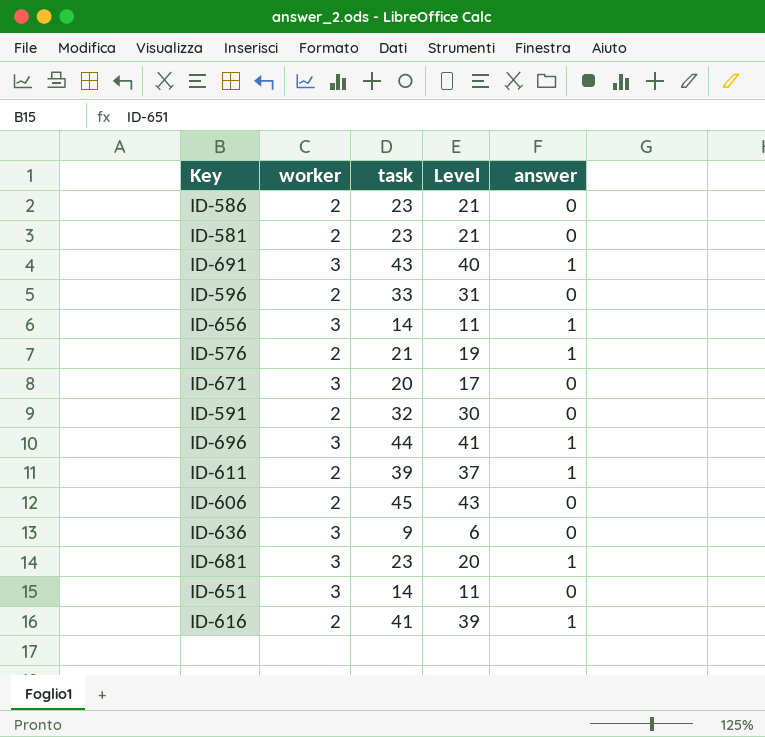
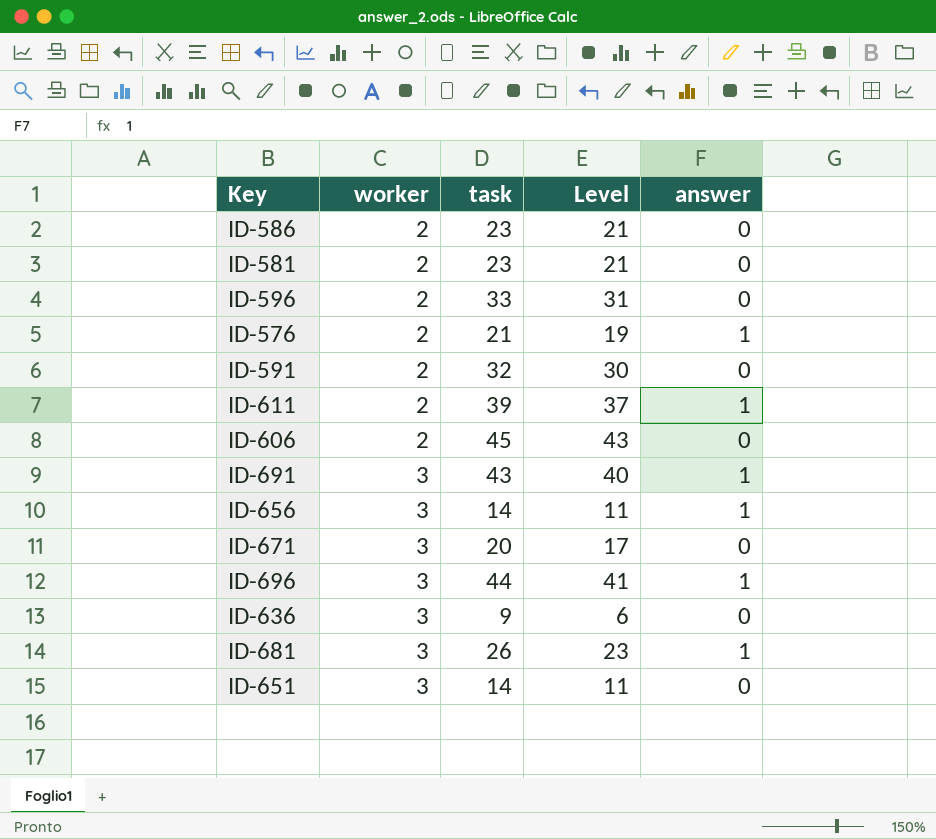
row order: none -> worker ascending
row ID-616: 2 | 41 | 39 | 1 -> none
ID-681 | task: 23 -> 26
ID-681 | Level: 20 -> 23

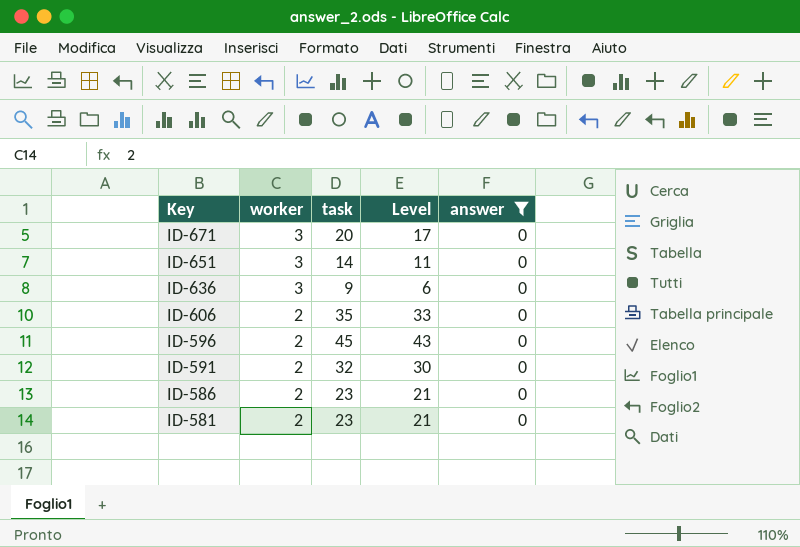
filter: none -> answer = 0
row order: worker ascending -> Key descending
ID-606 | task: 45 -> 35
ID-606 | Level: 43 -> 33
ID-596 | task: 33 -> 45
ID-596 | Level: 31 -> 43

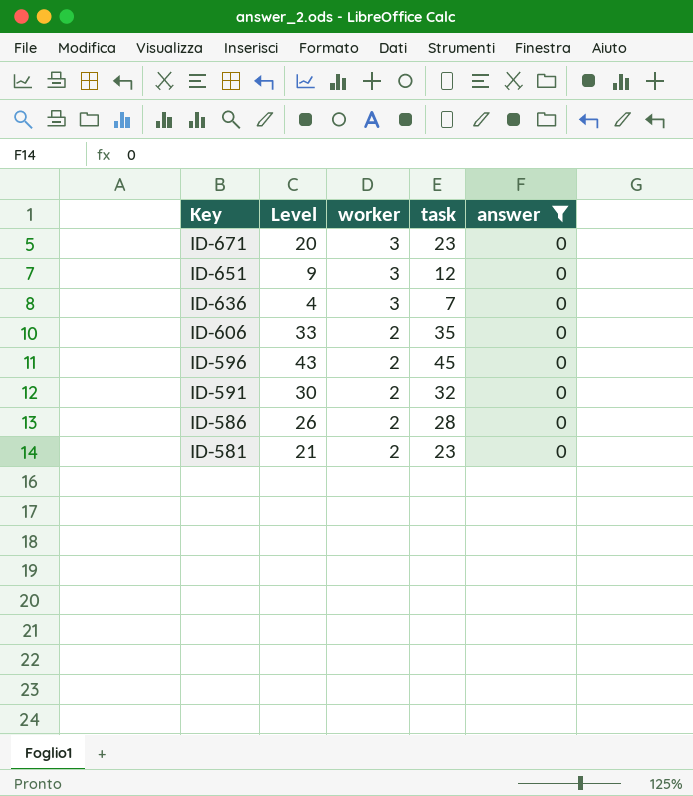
column Level | position: 4 -> 2
ID-671 | Level: 17 -> 20
ID-671 | task: 20 -> 23
ID-651 | Level: 11 -> 9
ID-651 | task: 14 -> 12
ID-636 | Level: 6 -> 4
ID-636 | task: 9 -> 7
ID-586 | Level: 21 -> 26
ID-586 | task: 23 -> 28

